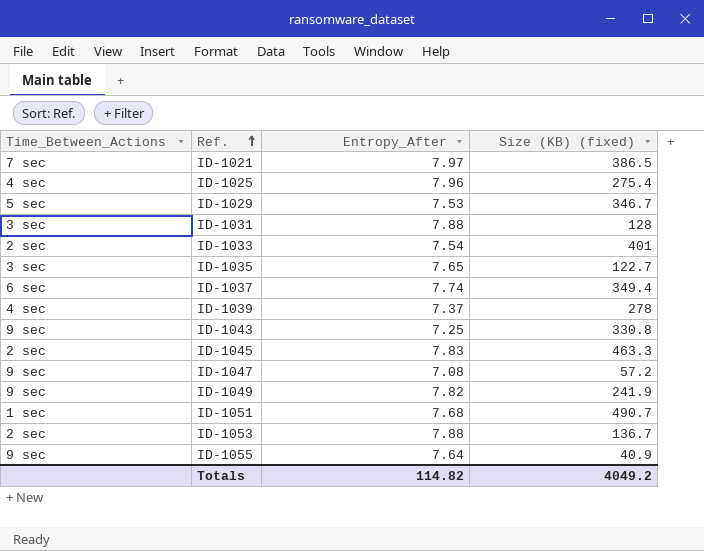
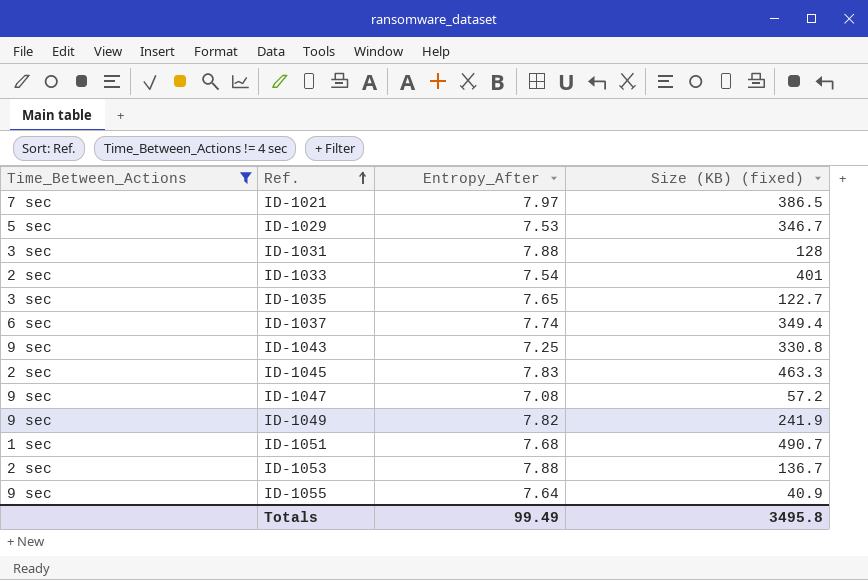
filter: none -> Time_Between_Actions != 4 sec
Totals | Entropy_After: 114.82 -> 99.49
Totals | Size (KB) (fixed): 4049.2 -> 3495.8

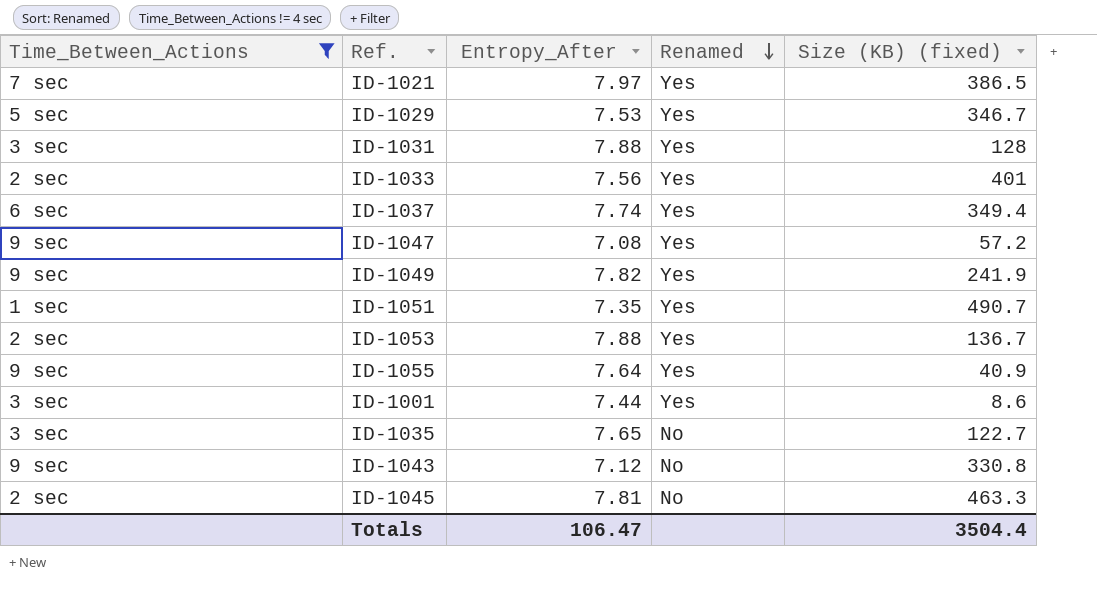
row order: Ref. ascending -> Renamed descending
column Renamed | position: none -> 4
ID-1033 | Entropy_After: 7.54 -> 7.56
ID-1051 | Entropy_After: 7.68 -> 7.35
row ID-1001: none -> 3 sec | 7.44 | Yes | 8.6
ID-1043 | Entropy_After: 7.25 -> 7.12
ID-1045 | Entropy_After: 7.83 -> 7.81
Totals | Entropy_After: 99.49 -> 106.47
Totals | Size (KB) (fixed): 3495.8 -> 3504.4

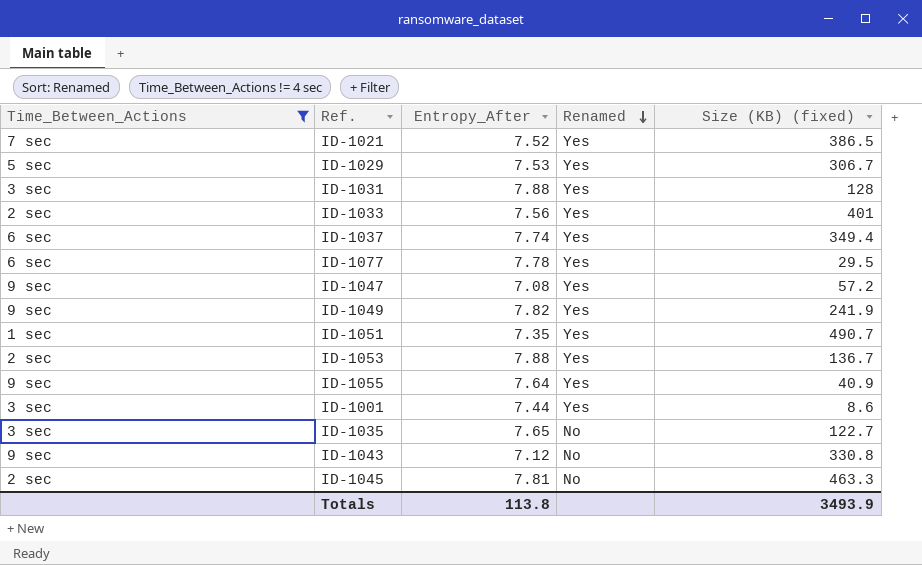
ID-1021 | Entropy_After: 7.97 -> 7.52
ID-1029 | Size (KB) (fixed): 346.7 -> 306.7
row ID-1077: none -> 6 sec | 7.78 | Yes | 29.5
Totals | Entropy_After: 106.47 -> 113.8
Totals | Size (KB) (fixed): 3504.4 -> 3493.9

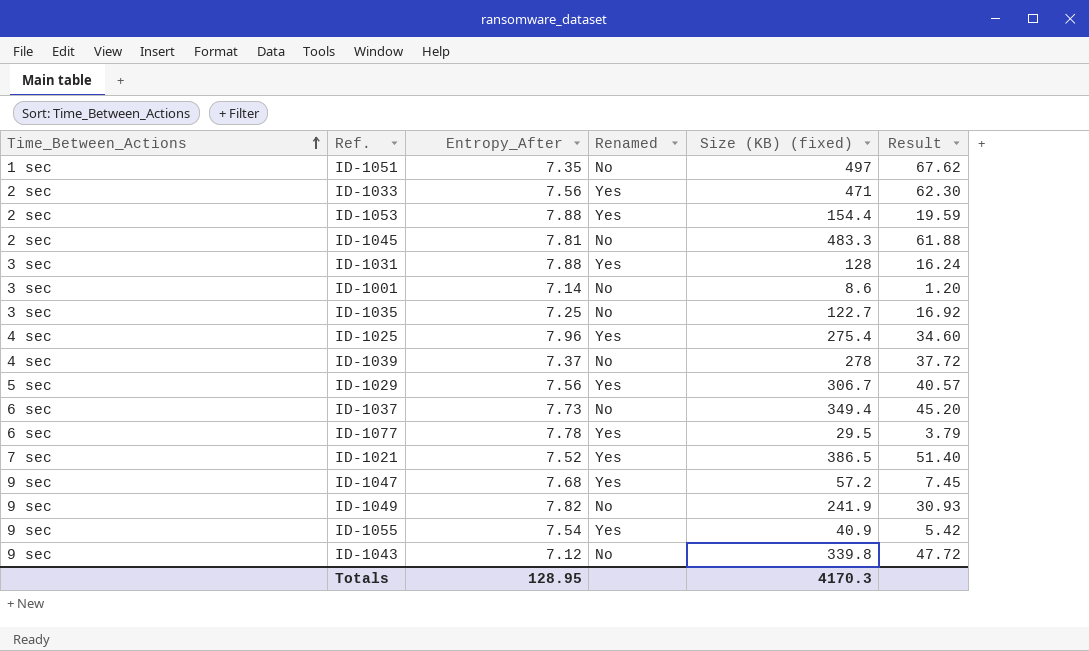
filter: Time_Between_Actions != 4 sec -> none
row order: Renamed descending -> Time_Between_Actions ascending
column Result | formula: none -> [Size (KB) (fixed)] / [Entropy_After]
ID-1051 | Renamed: Yes -> No
ID-1051 | Size (KB) (fixed): 490.7 -> 497
ID-1033 | Size (KB) (fixed): 401 -> 471
ID-1053 | Size (KB) (fixed): 136.7 -> 154.4
ID-1045 | Size (KB) (fixed): 463.3 -> 483.3
ID-1001 | Entropy_After: 7.44 -> 7.14
ID-1001 | Renamed: Yes -> No
ID-1035 | Entropy_After: 7.65 -> 7.25
ID-1029 | Entropy_After: 7.53 -> 7.56
ID-1037 | Entropy_After: 7.74 -> 7.73
ID-1037 | Renamed: Yes -> No
ID-1047 | Entropy_After: 7.08 -> 7.68
ID-1049 | Renamed: Yes -> No
ID-1055 | Entropy_After: 7.64 -> 7.54
ID-1043 | Size (KB) (fixed): 330.8 -> 339.8
Totals | Entropy_After: 113.8 -> 128.95
Totals | Size (KB) (fixed): 3493.9 -> 4170.3

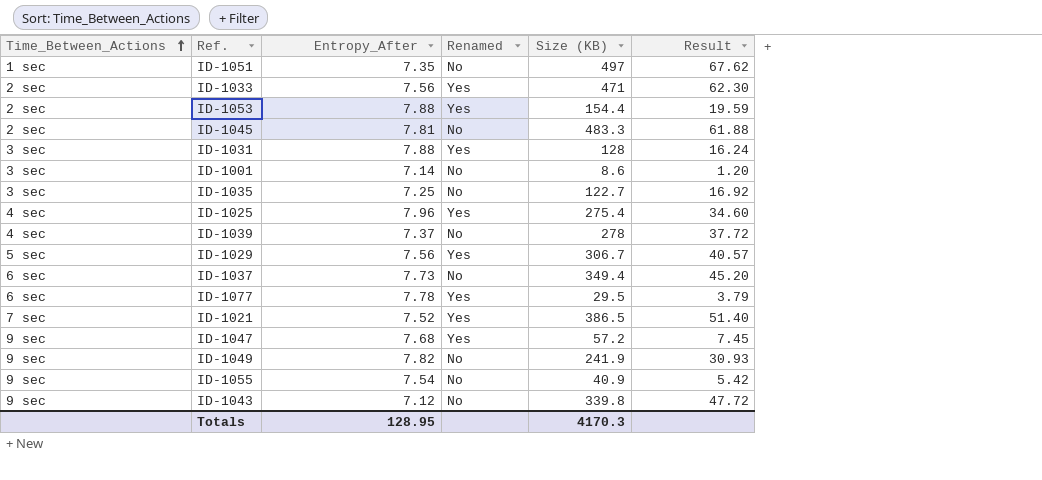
column name: Size (KB) (fixed) -> Size (KB)
ID-1055 | Renamed: Yes -> No

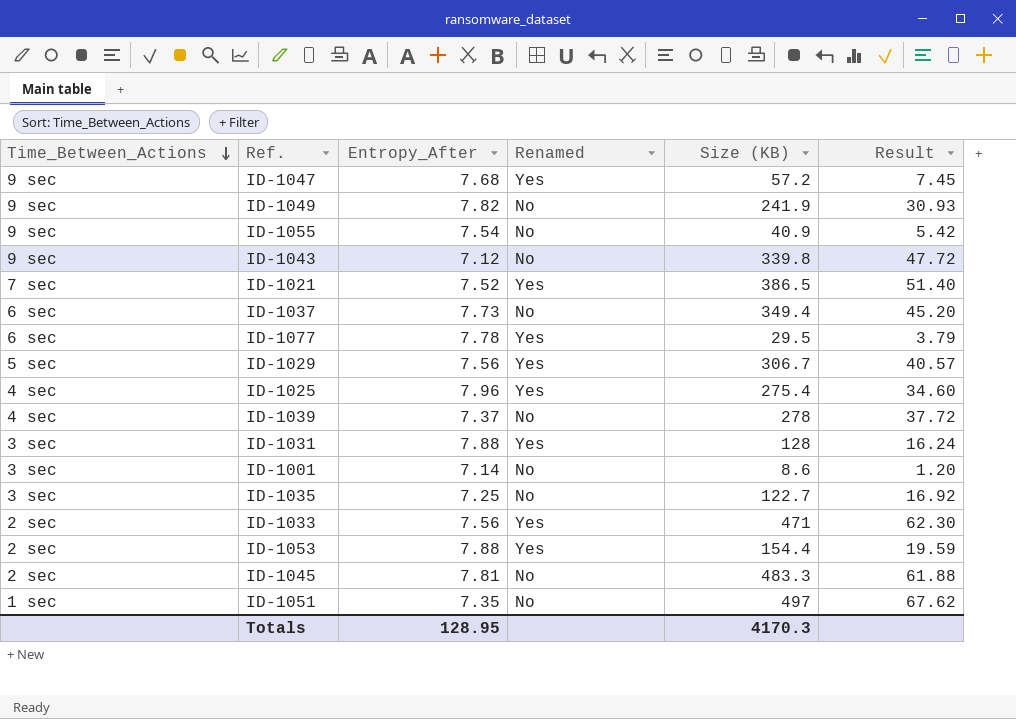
row order: Time_Between_Actions ascending -> Time_Between_Actions descending

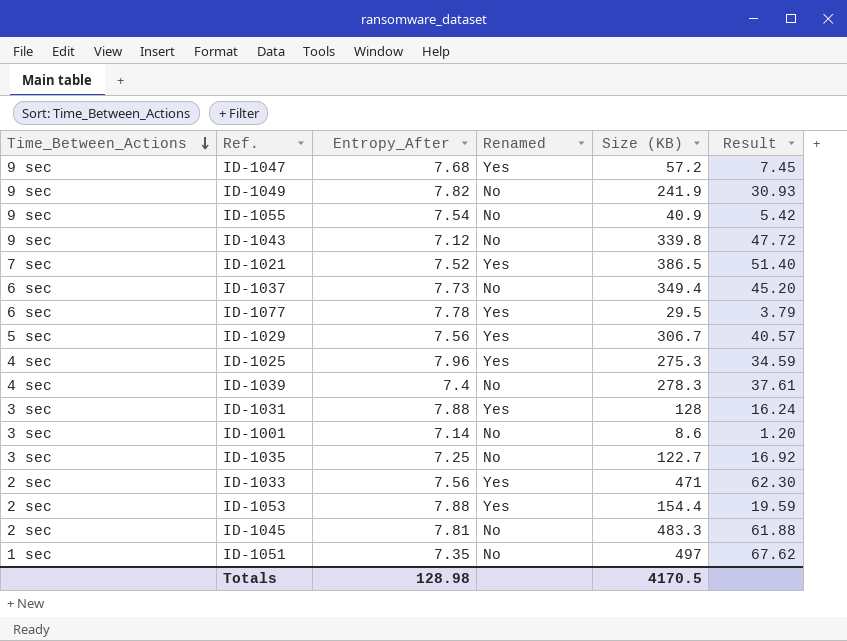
ID-1025 | Size (KB): 275.4 -> 275.3
ID-1025 | Result: 34.60 -> 34.59
ID-1039 | Entropy_After: 7.37 -> 7.4
ID-1039 | Size (KB): 278 -> 278.3
ID-1039 | Result: 37.72 -> 37.61
Totals | Entropy_After: 128.95 -> 128.98
Totals | Size (KB): 4170.3 -> 4170.5

